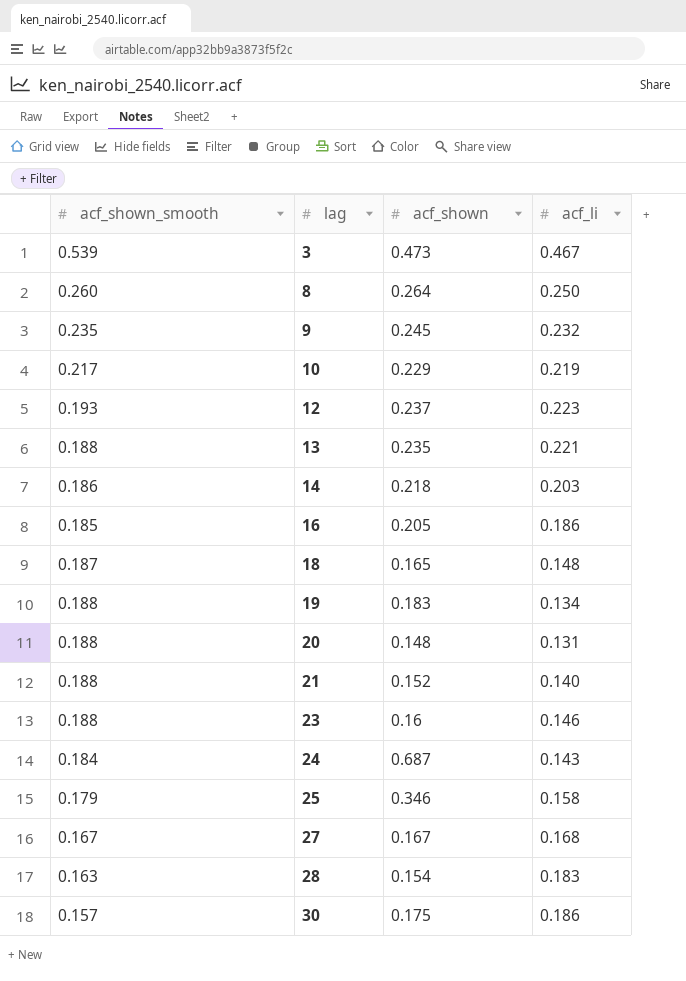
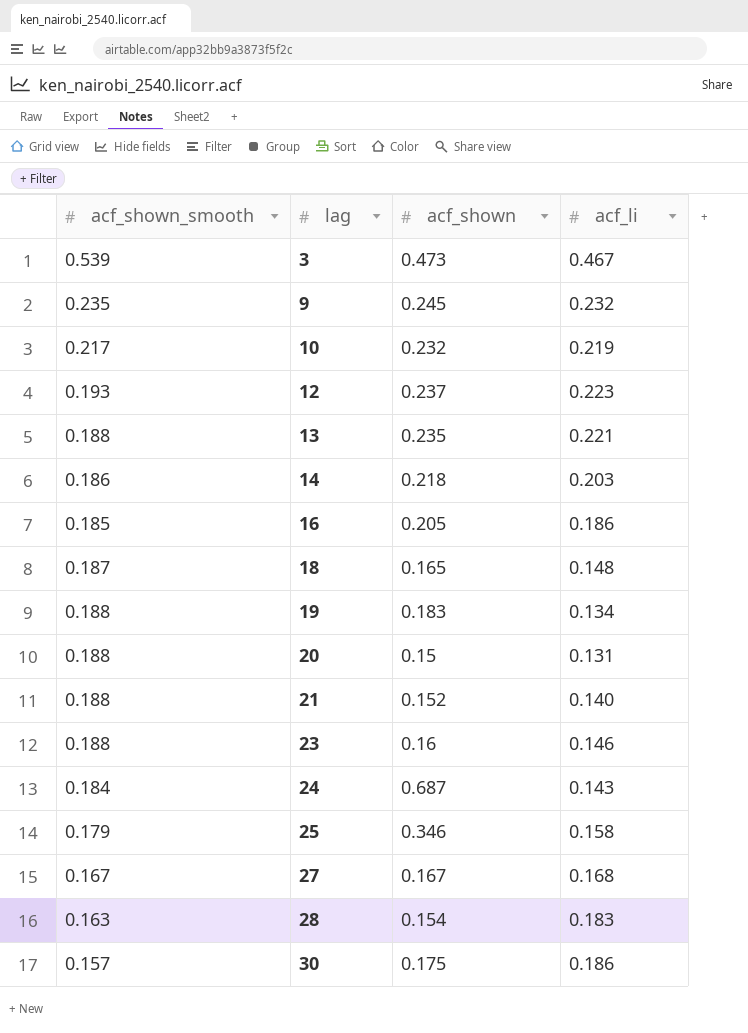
row 8: 0.260 | 0.264 | 0.250 -> none
10 | acf_shown: 0.229 -> 0.232
20 | acf_shown: 0.148 -> 0.15

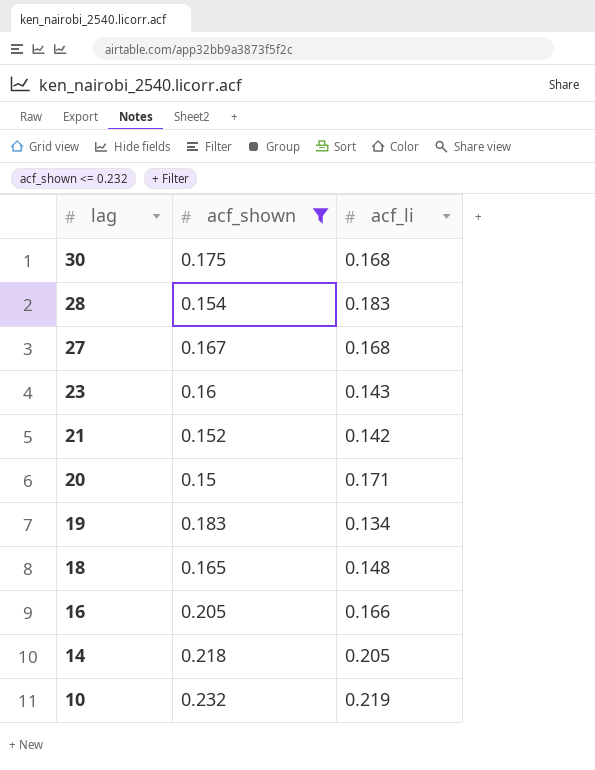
filter: none -> acf_shown <= 0.232
row order: lag ascending -> lag descending
column acf_shown_smooth | position: 1 -> none
30 | acf_li: 0.186 -> 0.168
23 | acf_li: 0.146 -> 0.143
21 | acf_li: 0.140 -> 0.142
20 | acf_li: 0.131 -> 0.171
16 | acf_li: 0.186 -> 0.166
14 | acf_li: 0.203 -> 0.205

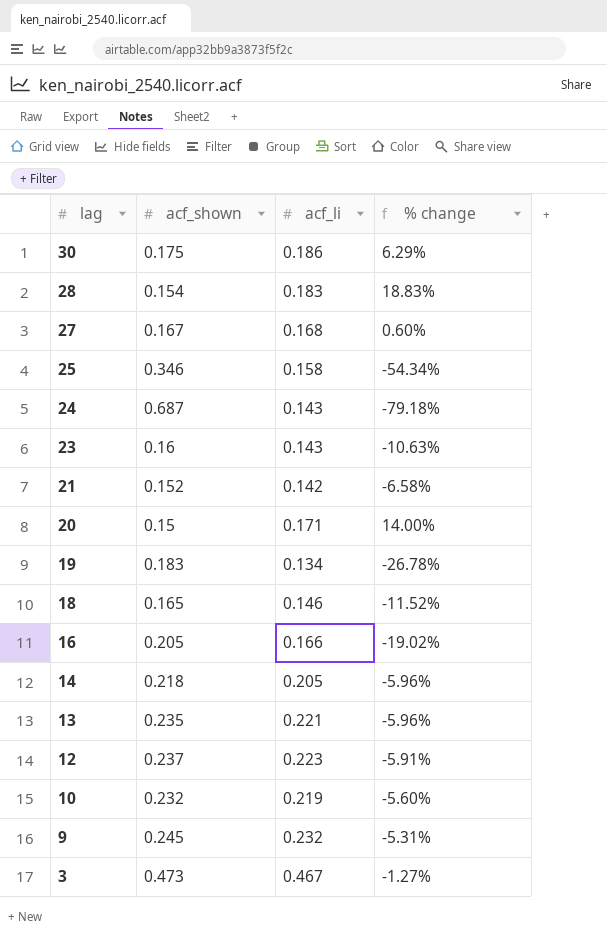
filter: acf_shown <= 0.232 -> none
column % change | formula: none -> ([acf_li] - [acf_shown]) / [acf_shown]
30 | acf_li: 0.168 -> 0.186
18 | acf_li: 0.148 -> 0.146

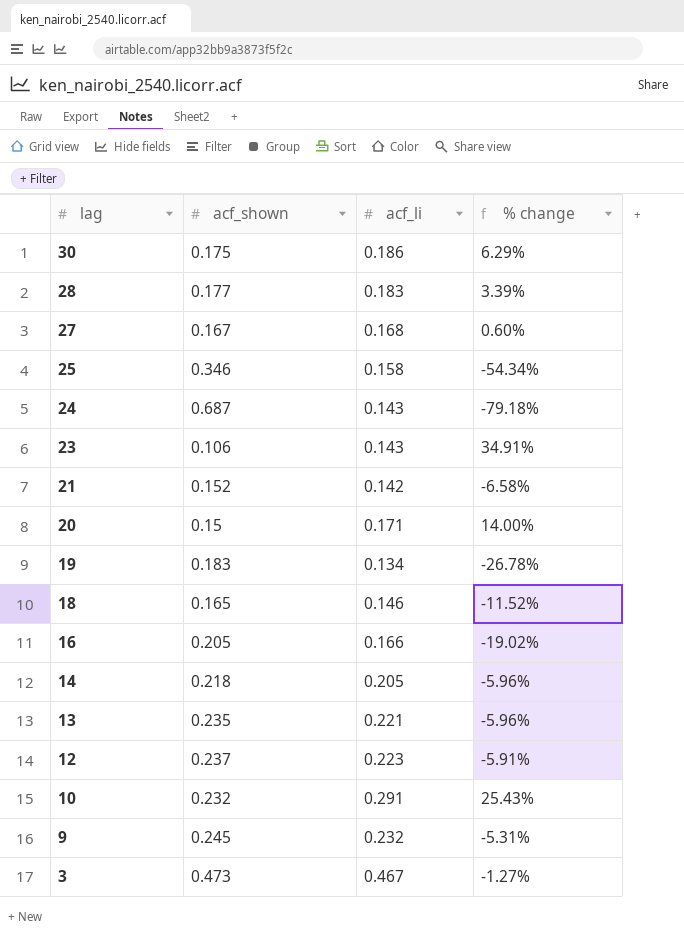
28 | acf_shown: 0.154 -> 0.177
28 | % change: 18.83% -> 3.39%
23 | acf_shown: 0.16 -> 0.106
23 | % change: -10.63% -> 34.91%
10 | acf_li: 0.219 -> 0.291
10 | % change: -5.60% -> 25.43%

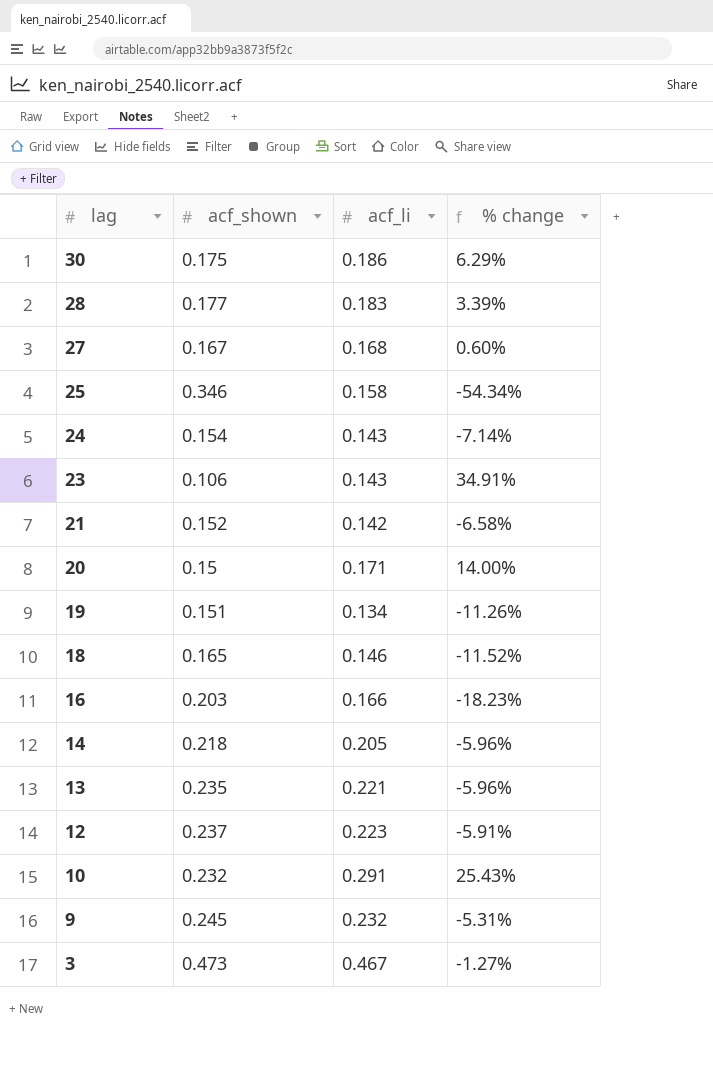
24 | acf_shown: 0.687 -> 0.154
24 | % change: -79.18% -> -7.14%
19 | acf_shown: 0.183 -> 0.151
19 | % change: -26.78% -> -11.26%
16 | acf_shown: 0.205 -> 0.203
16 | % change: -19.02% -> -18.23%

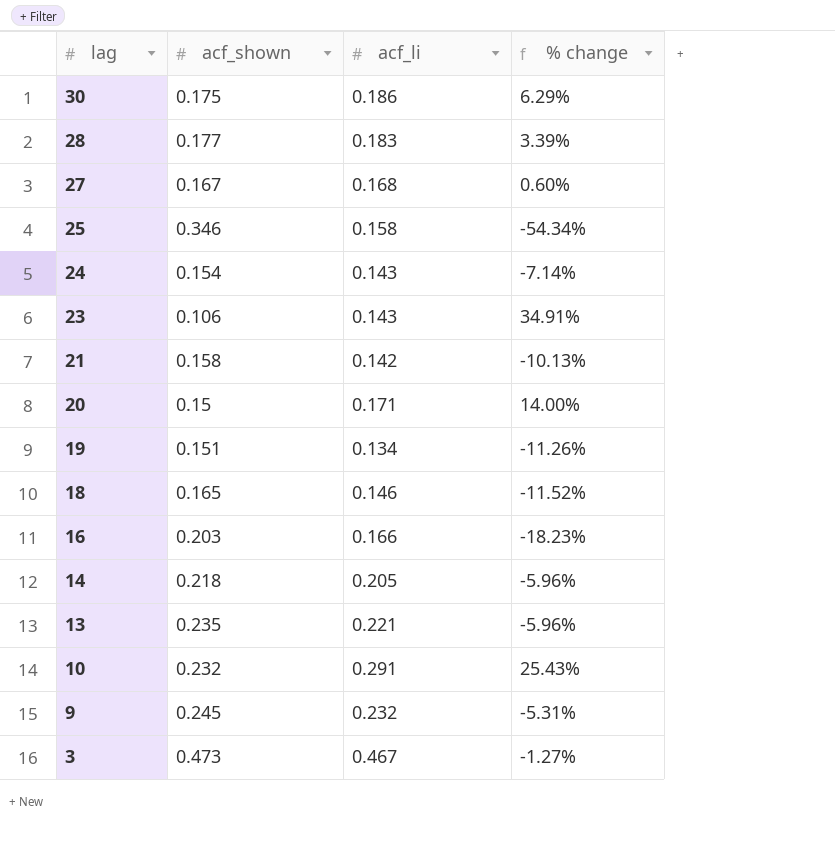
row 12: 0.237 | 0.223 | -5.91% -> none
21 | acf_shown: 0.152 -> 0.158
21 | % change: -6.58% -> -10.13%

